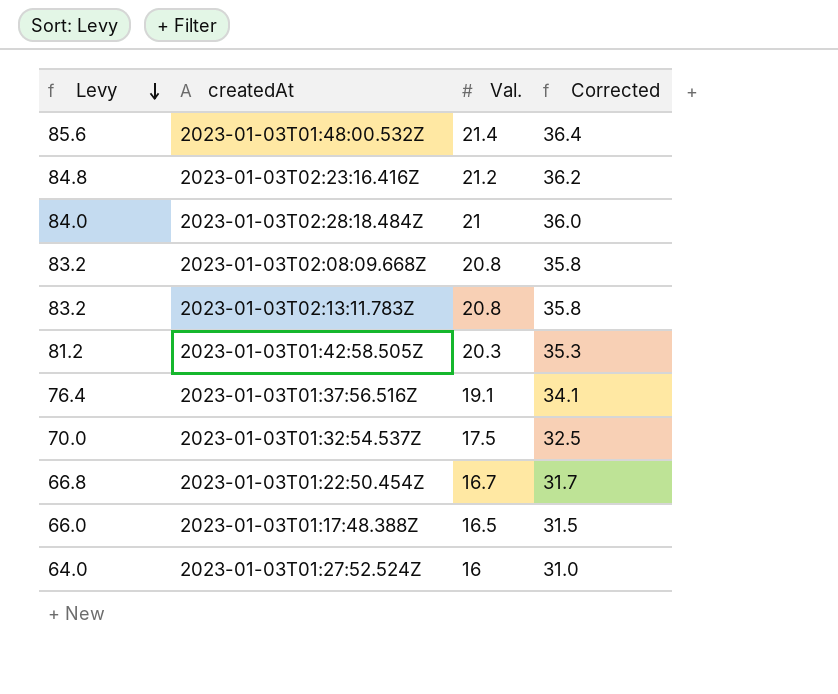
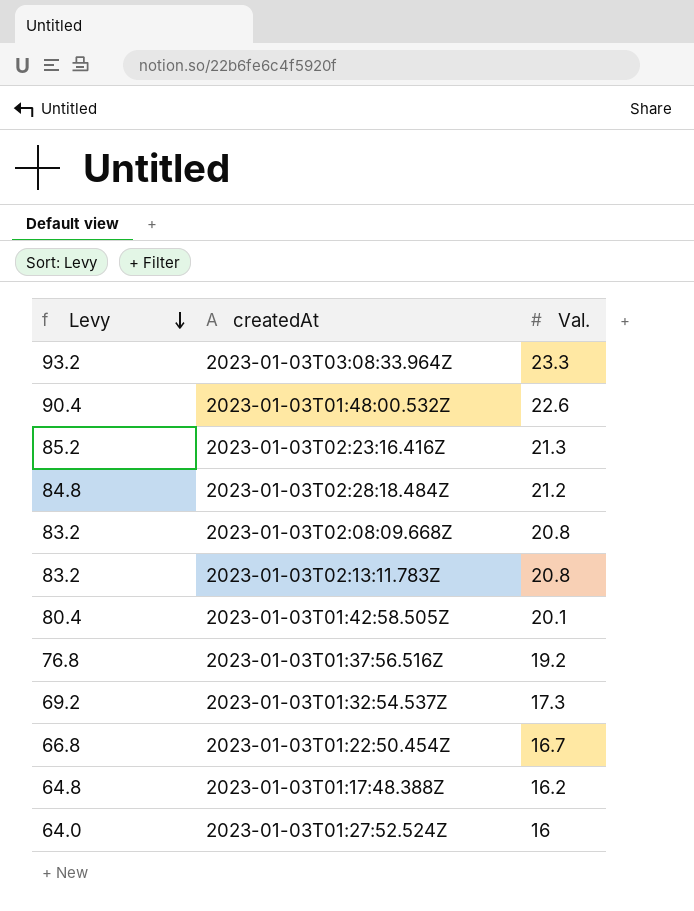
column Corrected | formula: [Val.] + 15 -> none
row 2023-01-03T03:08:33.964Z: none -> 93.2 | 23.3
2023-01-03T01:48:00.532Z | Levy: 85.6 -> 90.4
2023-01-03T01:48:00.532Z | Val.: 21.4 -> 22.6
2023-01-03T02:23:16.416Z | Levy: 84.8 -> 85.2
2023-01-03T02:23:16.416Z | Val.: 21.2 -> 21.3
2023-01-03T02:28:18.484Z | Levy: 84.0 -> 84.8
2023-01-03T02:28:18.484Z | Val.: 21 -> 21.2
2023-01-03T01:42:58.505Z | Levy: 81.2 -> 80.4
2023-01-03T01:42:58.505Z | Val.: 20.3 -> 20.1
2023-01-03T01:37:56.516Z | Levy: 76.4 -> 76.8
2023-01-03T01:37:56.516Z | Val.: 19.1 -> 19.2
2023-01-03T01:32:54.537Z | Levy: 70.0 -> 69.2
2023-01-03T01:32:54.537Z | Val.: 17.5 -> 17.3
2023-01-03T01:17:48.388Z | Levy: 66.0 -> 64.8
2023-01-03T01:17:48.388Z | Val.: 16.5 -> 16.2

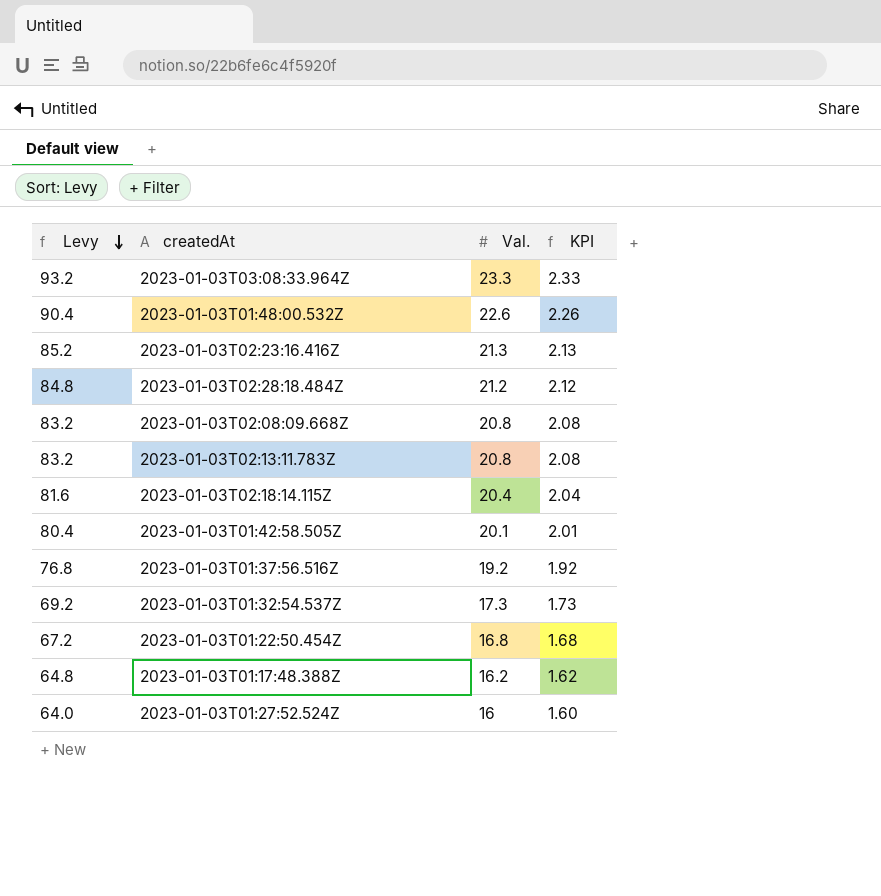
column KPI | formula: none -> [Val.] * 0.1
row 2023-01-03T02:18:14.115Z: none -> 81.6 | 20.4 | 2.04
2023-01-03T01:22:50.454Z | Levy: 66.8 -> 67.2
2023-01-03T01:22:50.454Z | Val.: 16.7 -> 16.8

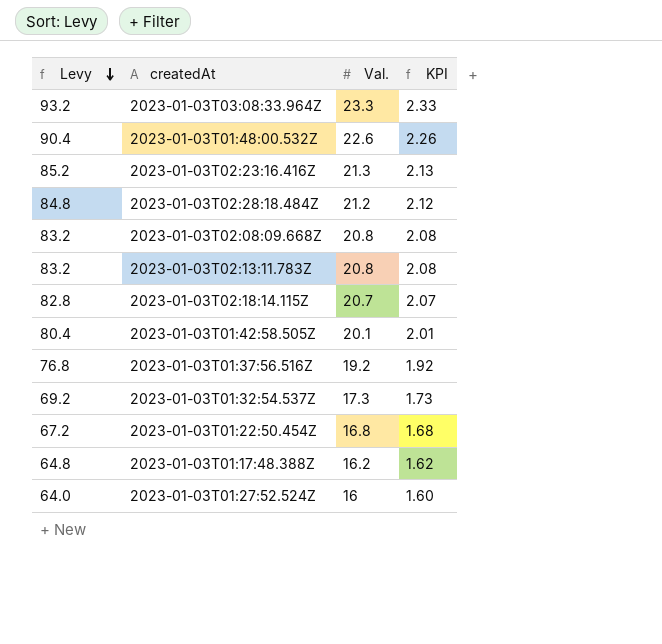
2023-01-03T02:18:14.115Z | Levy: 81.6 -> 82.8
2023-01-03T02:18:14.115Z | Val.: 20.4 -> 20.7
2023-01-03T02:18:14.115Z | KPI: 2.04 -> 2.07

